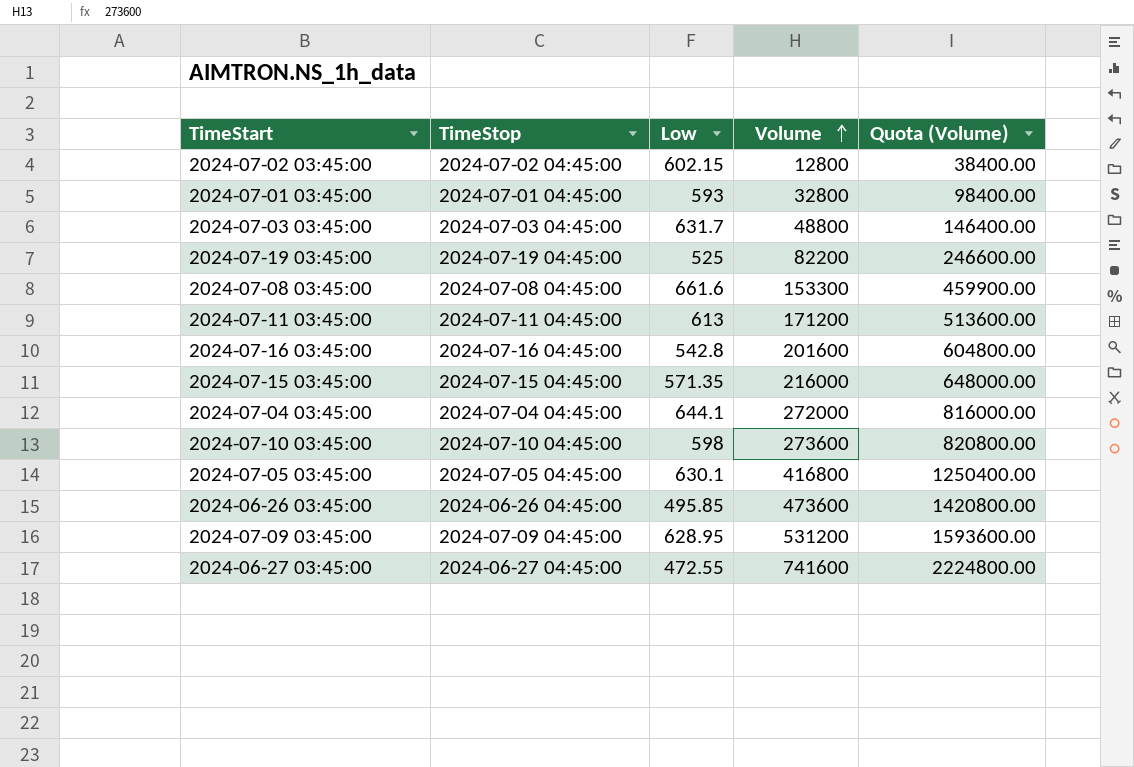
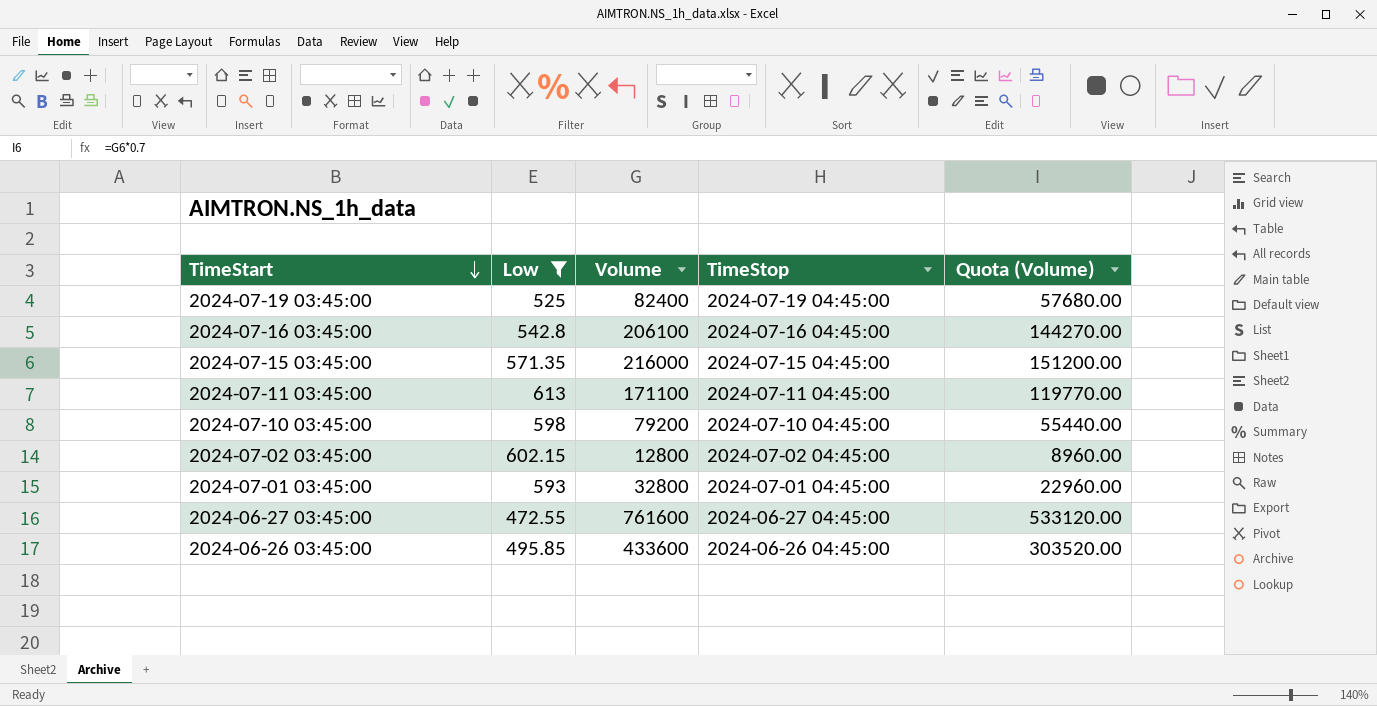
filter: none -> Low <= 613
row order: Volume ascending -> TimeStart descending
column TimeStop | position: 2 -> 4
column Quota (Volume) | formula: [Volume] * 3 -> [Volume] * 0.7
2024-07-19 03:45:00 | Volume: 82200 -> 82400
2024-07-16 03:45:00 | Volume: 201600 -> 206100
2024-07-11 03:45:00 | Volume: 171200 -> 171100
2024-07-10 03:45:00 | Volume: 273600 -> 79200
2024-06-27 03:45:00 | Volume: 741600 -> 761600
2024-06-26 03:45:00 | Volume: 473600 -> 433600

